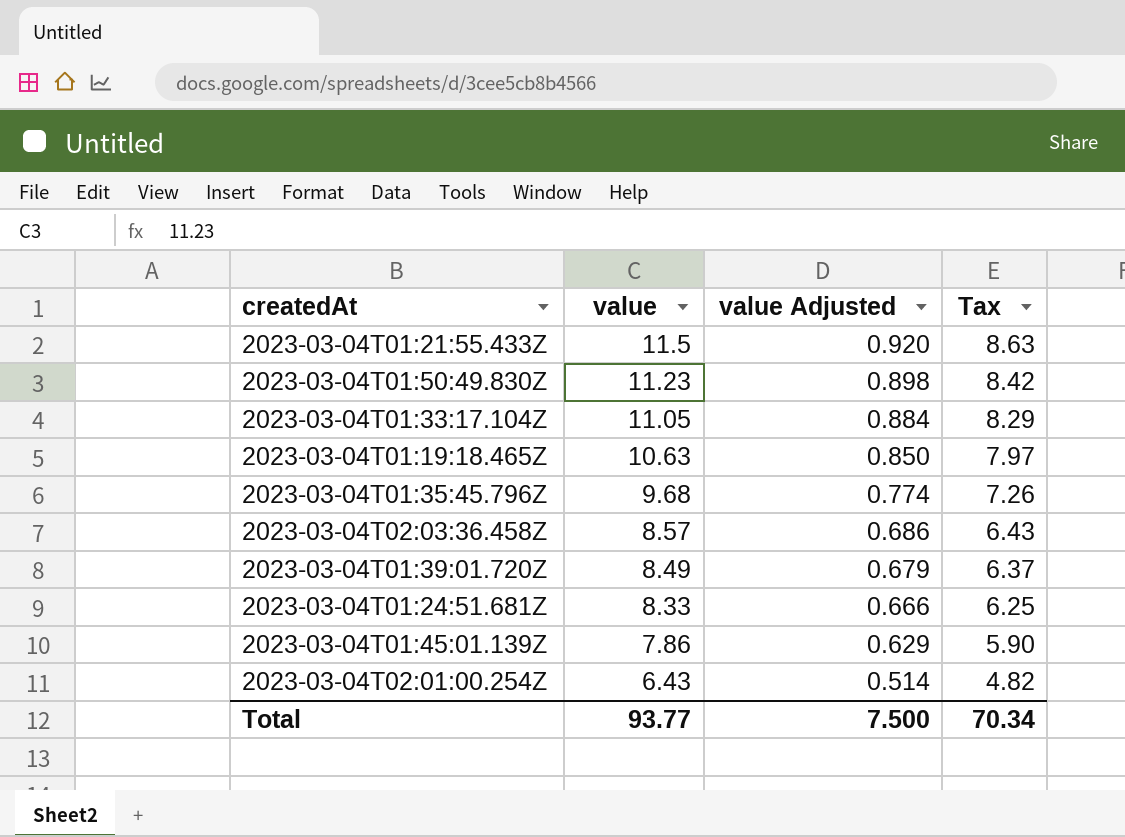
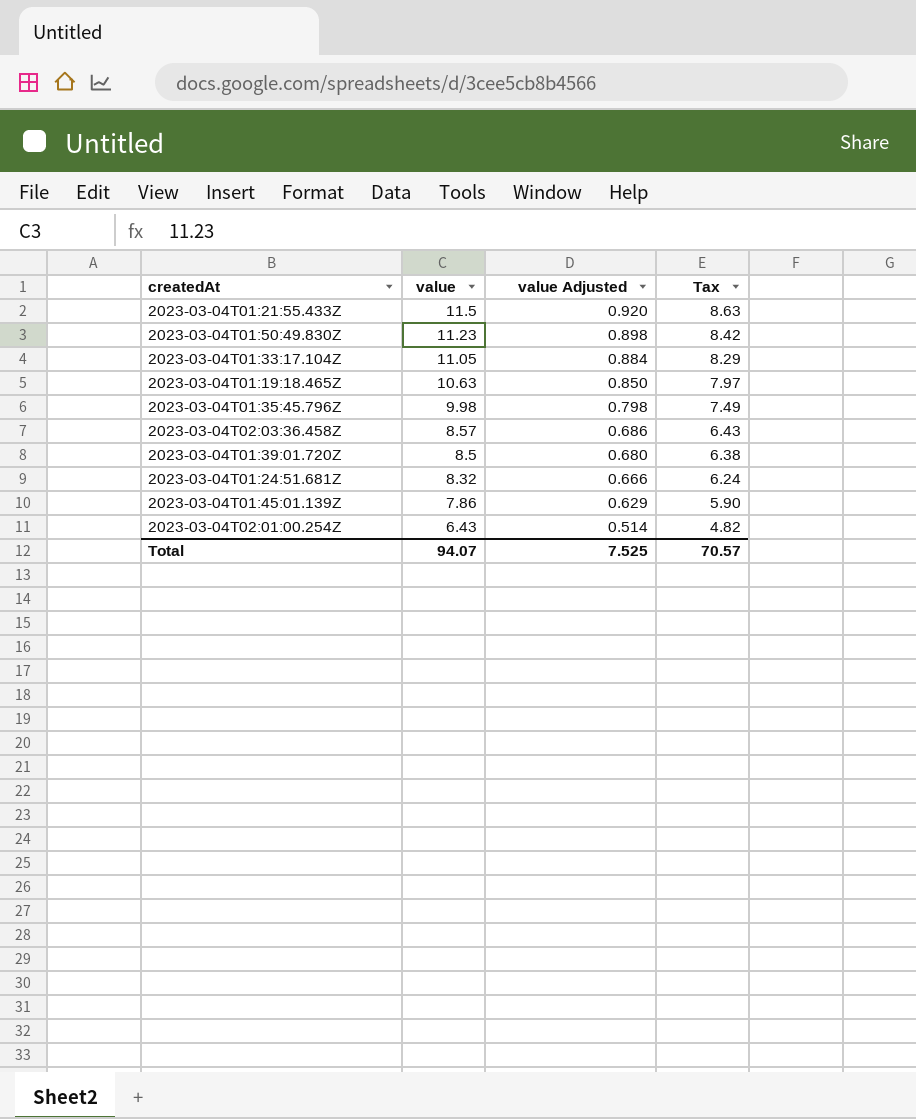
2023-03-04T01:35:45.796Z | value: 9.68 -> 9.98
2023-03-04T01:35:45.796Z | value Adjusted: 0.774 -> 0.798
2023-03-04T01:35:45.796Z | Tax: 7.26 -> 7.49
2023-03-04T01:39:01.720Z | value: 8.49 -> 8.5
2023-03-04T01:39:01.720Z | value Adjusted: 0.679 -> 0.680
2023-03-04T01:39:01.720Z | Tax: 6.37 -> 6.38
2023-03-04T01:24:51.681Z | value: 8.33 -> 8.32
2023-03-04T01:24:51.681Z | Tax: 6.25 -> 6.24
Total | value: 93.77 -> 94.07
Total | value Adjusted: 7.500 -> 7.525
Total | Tax: 70.34 -> 70.57

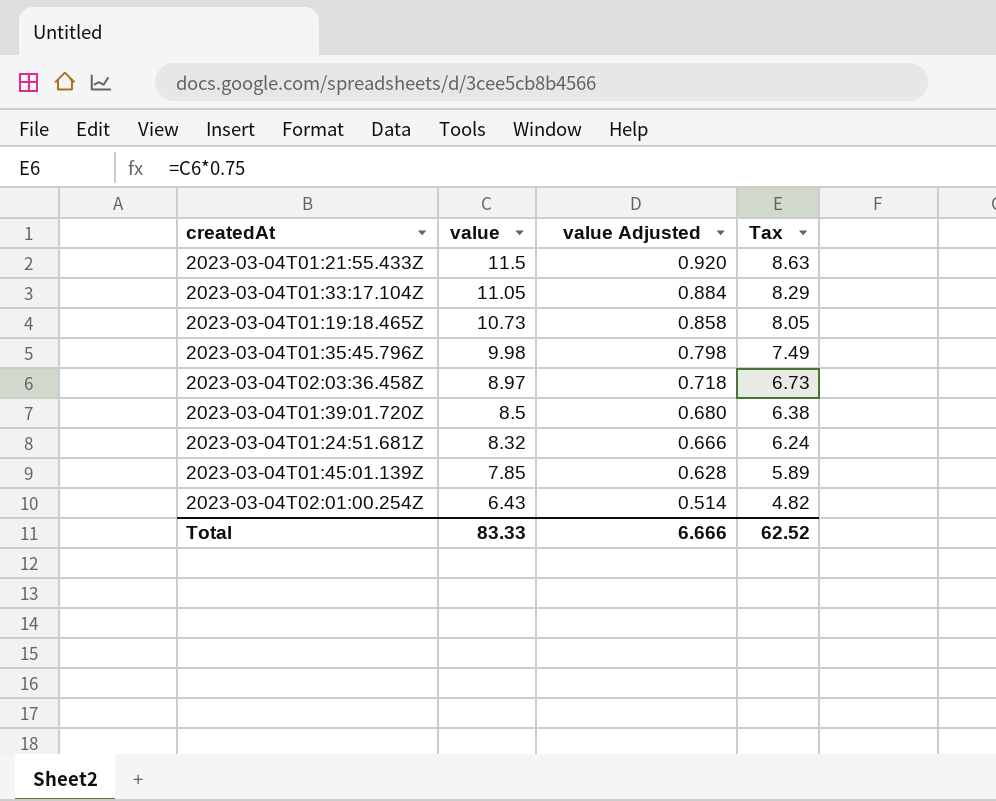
row 2023-03-04T01:50:49.830Z: 11.23 | 0.898 | 8.42 -> none
2023-03-04T01:19:18.465Z | value: 10.63 -> 10.73
2023-03-04T01:19:18.465Z | value Adjusted: 0.850 -> 0.858
2023-03-04T01:19:18.465Z | Tax: 7.97 -> 8.05
2023-03-04T02:03:36.458Z | value: 8.57 -> 8.97
2023-03-04T02:03:36.458Z | value Adjusted: 0.686 -> 0.718
2023-03-04T02:03:36.458Z | Tax: 6.43 -> 6.73
2023-03-04T01:45:01.139Z | value: 7.86 -> 7.85
2023-03-04T01:45:01.139Z | value Adjusted: 0.629 -> 0.628
2023-03-04T01:45:01.139Z | Tax: 5.90 -> 5.89
Total | value: 94.07 -> 83.33
Total | value Adjusted: 7.525 -> 6.666
Total | Tax: 70.57 -> 62.52

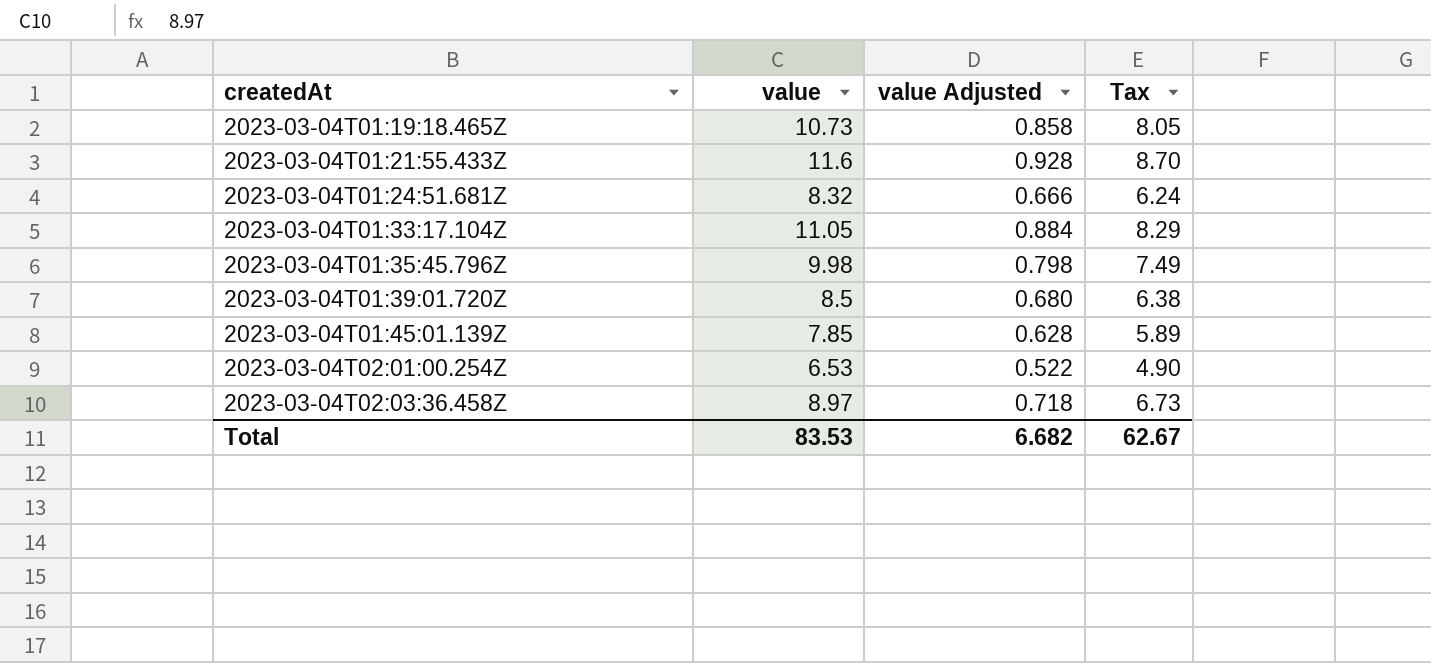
row order: value descending -> createdAt ascending
2023-03-04T01:21:55.433Z | value: 11.5 -> 11.6
2023-03-04T01:21:55.433Z | value Adjusted: 0.920 -> 0.928
2023-03-04T01:21:55.433Z | Tax: 8.63 -> 8.70
2023-03-04T02:01:00.254Z | value: 6.43 -> 6.53
2023-03-04T02:01:00.254Z | value Adjusted: 0.514 -> 0.522
2023-03-04T02:01:00.254Z | Tax: 4.82 -> 4.90
Total | value: 83.33 -> 83.53
Total | value Adjusted: 6.666 -> 6.682
Total | Tax: 62.52 -> 62.67

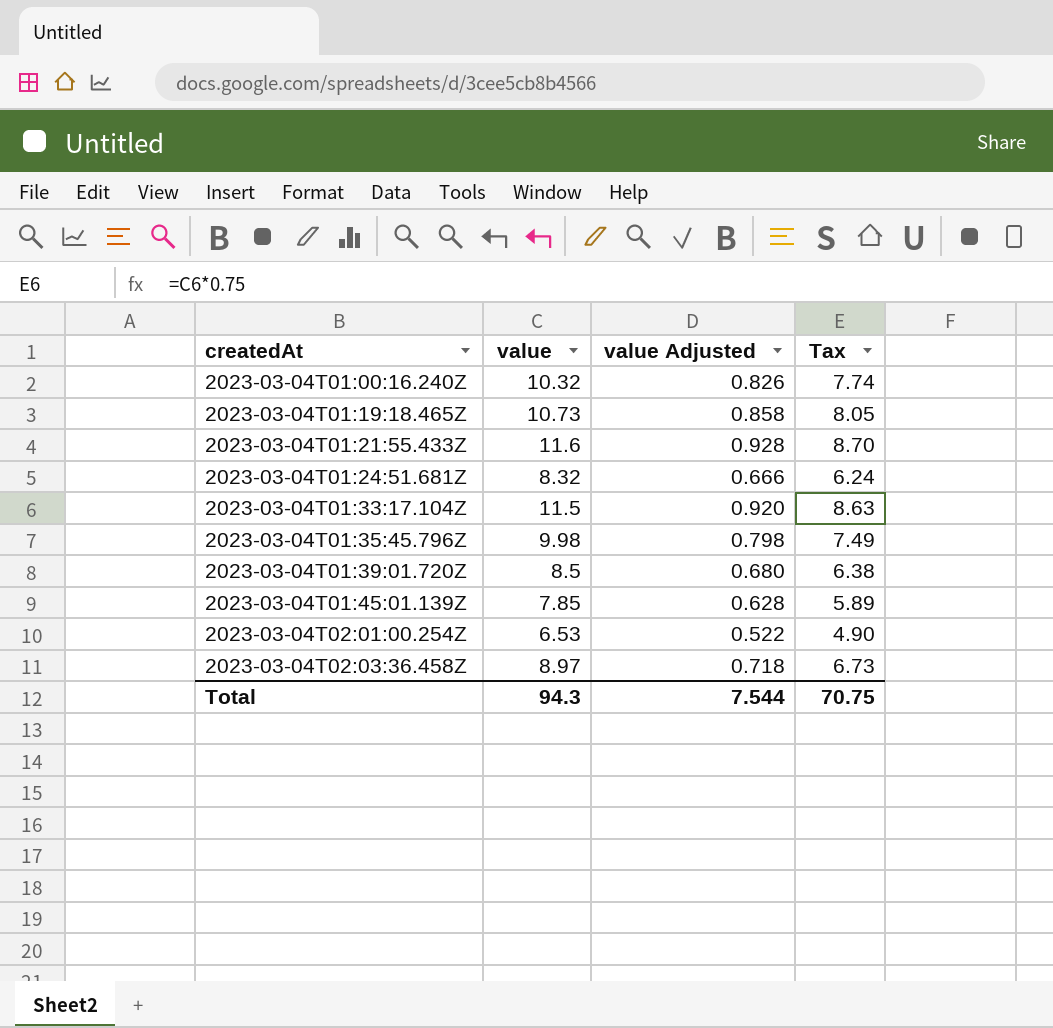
row 2023-03-04T01:00:16.240Z: none -> 10.32 | 0.826 | 7.74
2023-03-04T01:33:17.104Z | value: 11.05 -> 11.5
2023-03-04T01:33:17.104Z | value Adjusted: 0.884 -> 0.920
2023-03-04T01:33:17.104Z | Tax: 8.29 -> 8.63
Total | value: 83.53 -> 94.3
Total | value Adjusted: 6.682 -> 7.544
Total | Tax: 62.67 -> 70.75

